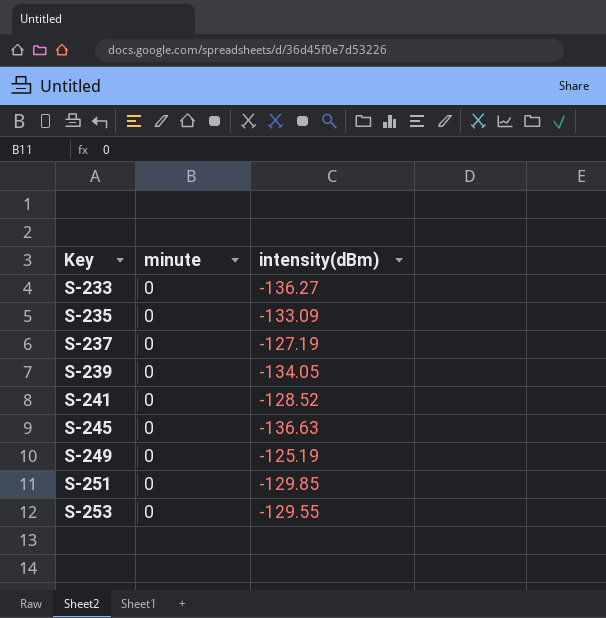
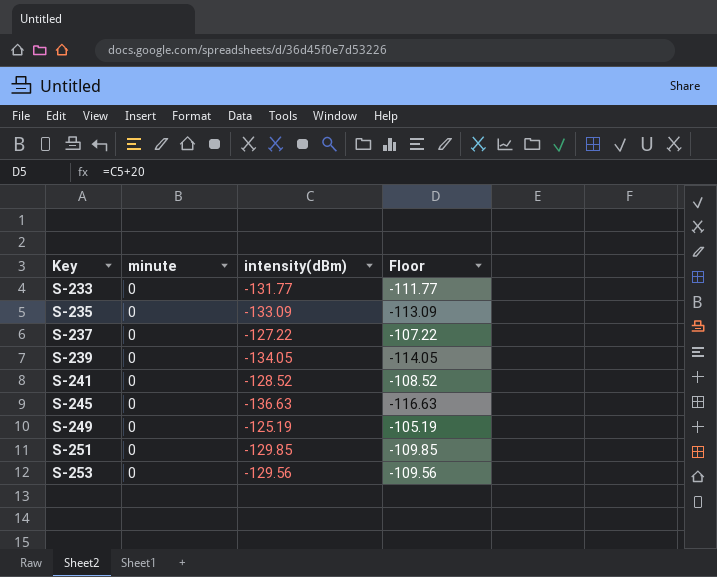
column Floor | formula: none -> [intensity(dBm)] + 20
S-233 | intensity(dBm): -136.27 -> -131.77
S-237 | intensity(dBm): -127.19 -> -127.22
S-253 | intensity(dBm): -129.55 -> -129.56

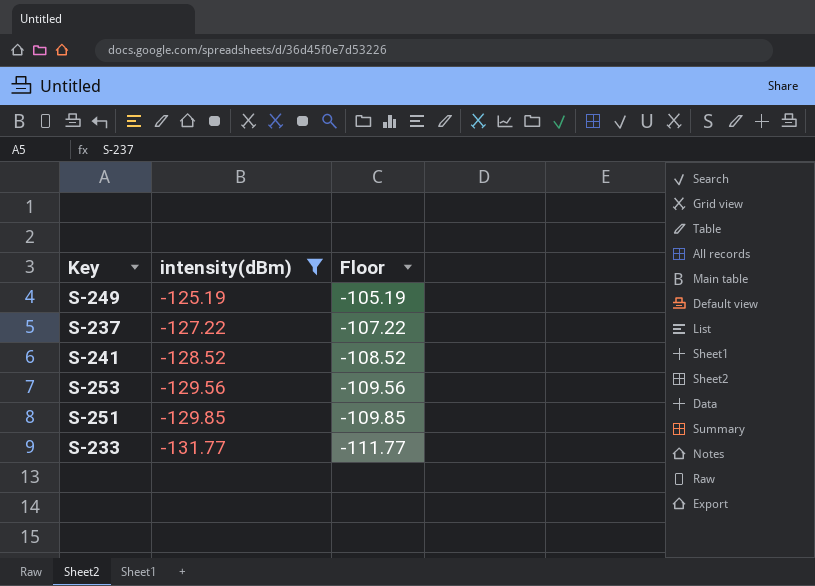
filter: none -> intensity(dBm) >= -131.77
row order: Key ascending -> intensity(dBm) descending
column minute | position: 2 -> none

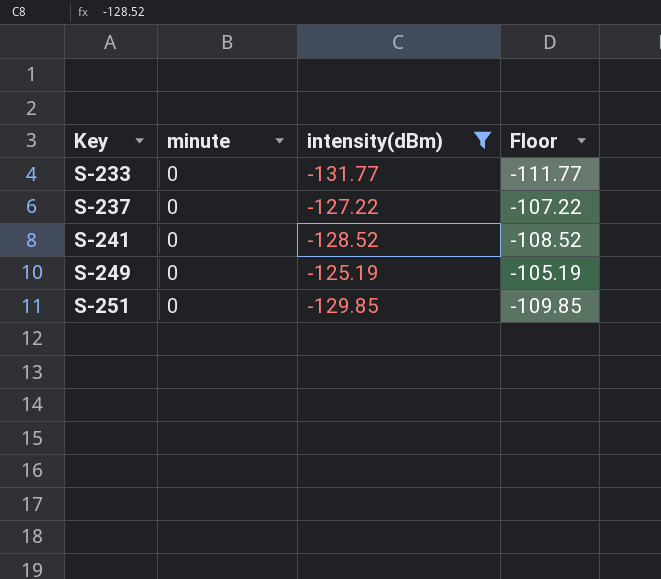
row order: intensity(dBm) descending -> Key ascending
column minute | position: none -> 2
row S-253: -129.56 | -109.56 -> none

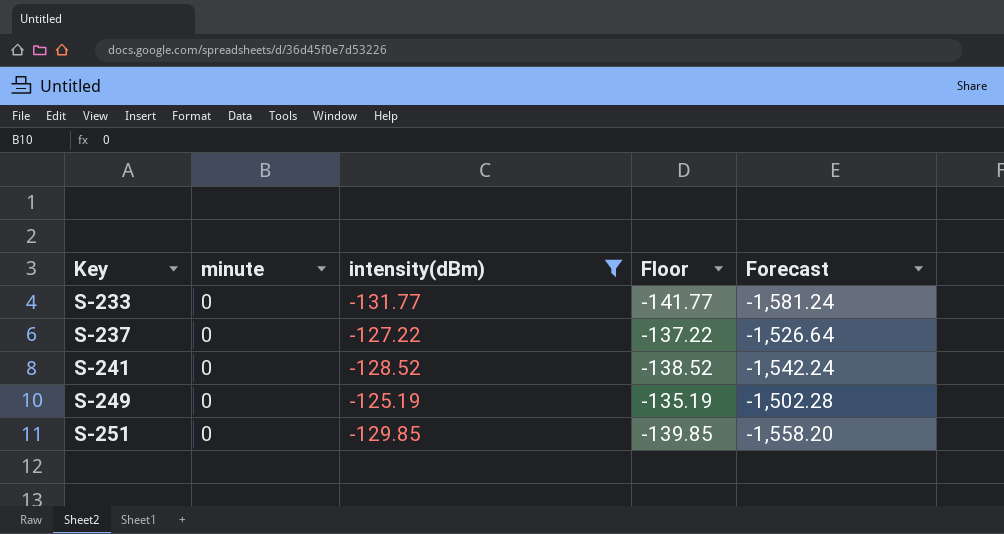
column Floor | formula: [intensity(dBm)] + 20 -> [intensity(dBm)] - 10
column Forecast | formula: none -> [intensity(dBm)] * 12

